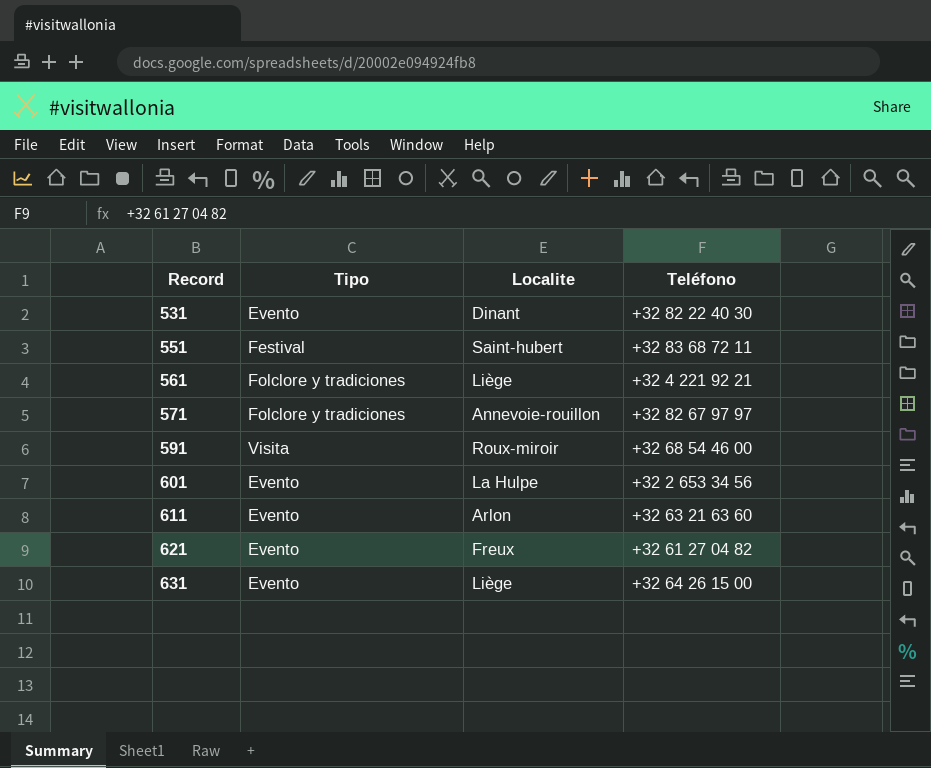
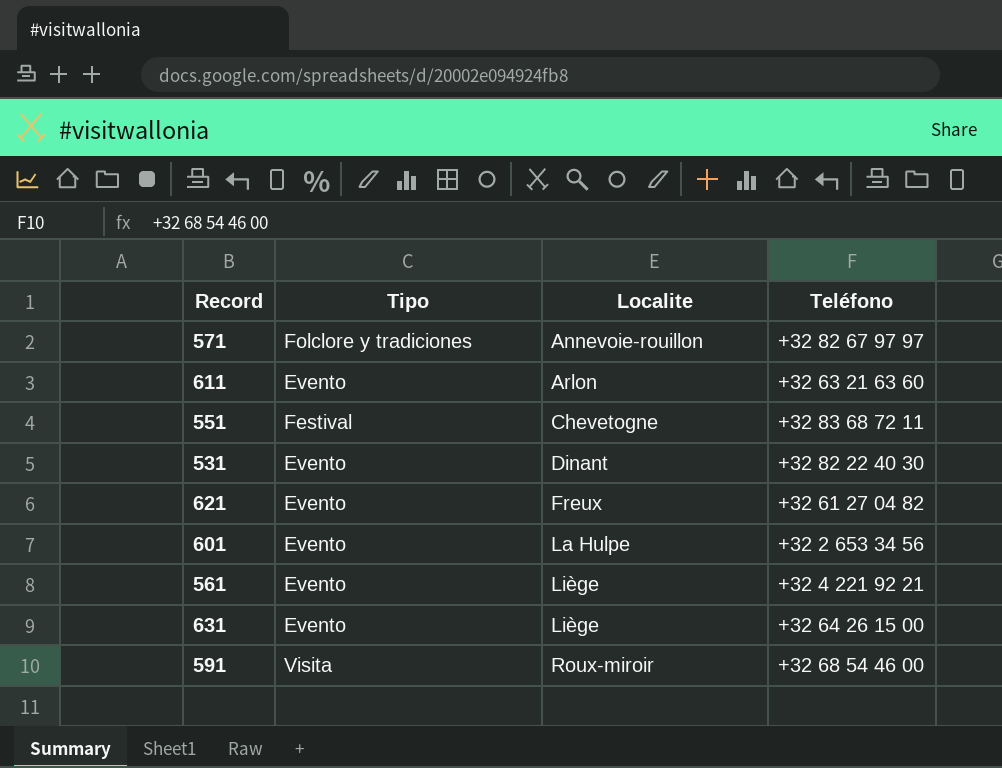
row order: Record ascending -> Localite ascending
551 | Localite: Saint-hubert -> Chevetogne
561 | Tipo: Folclore y tradiciones -> Evento

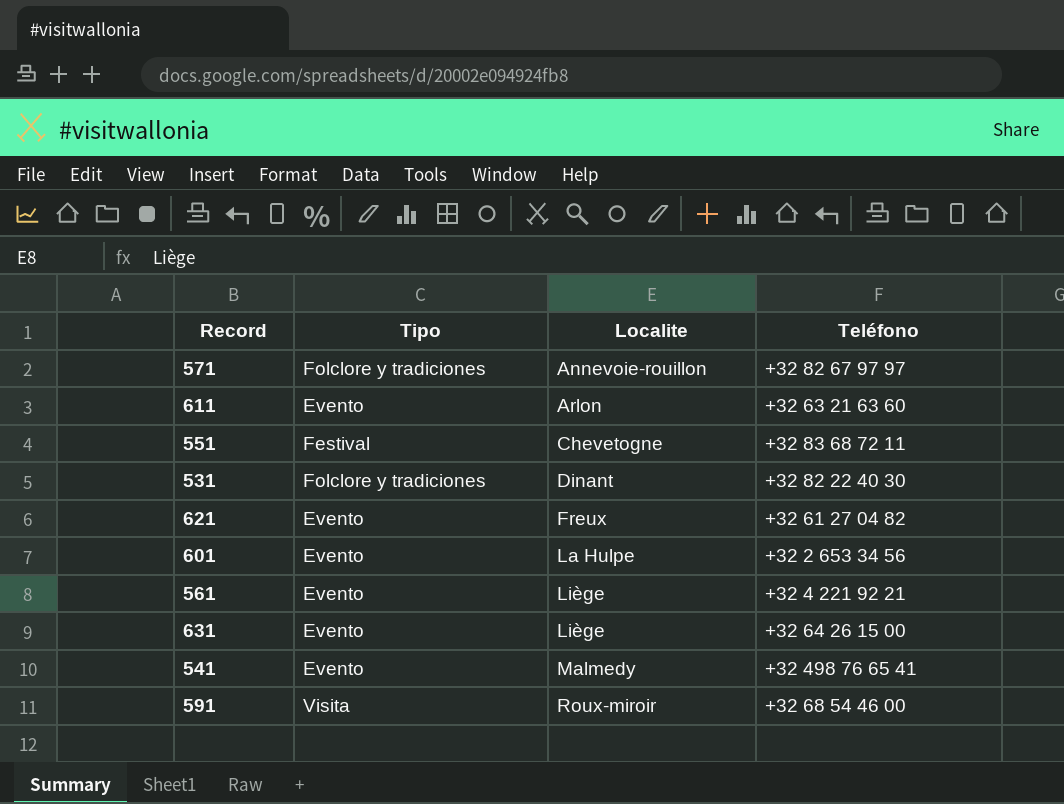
531 | Tipo: Evento -> Folclore y tradiciones
row 541: none -> Evento | Malmedy | +32 498 76 65 41

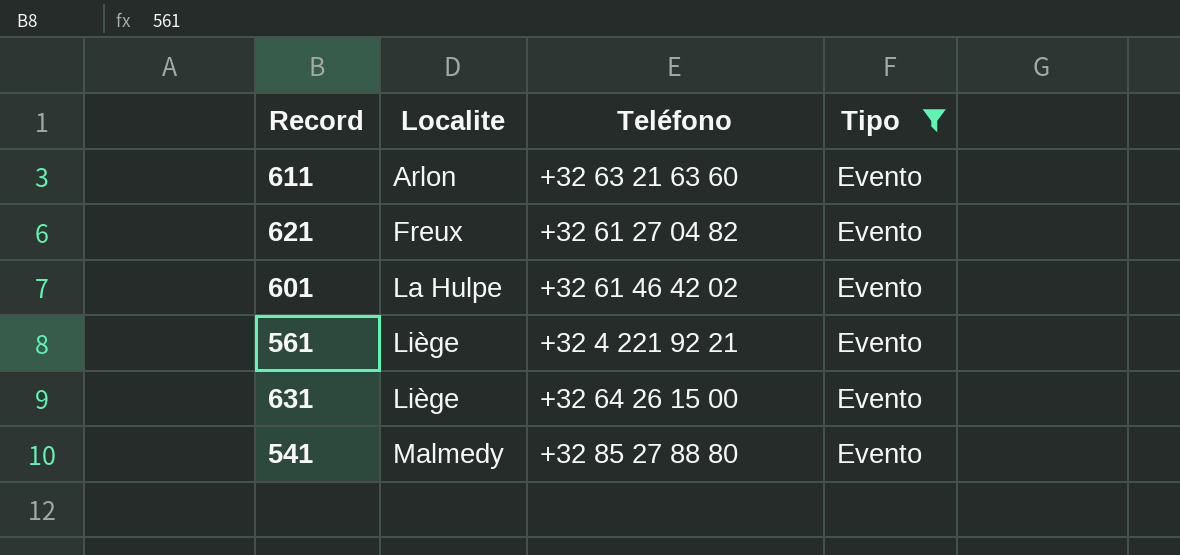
filter: none -> Tipo = Evento
column Tipo | position: 2 -> 4
601 | Teléfono: +32 2 653 34 56 -> +32 61 46 42 02
541 | Teléfono: +32 498 76 65 41 -> +32 85 27 88 80

